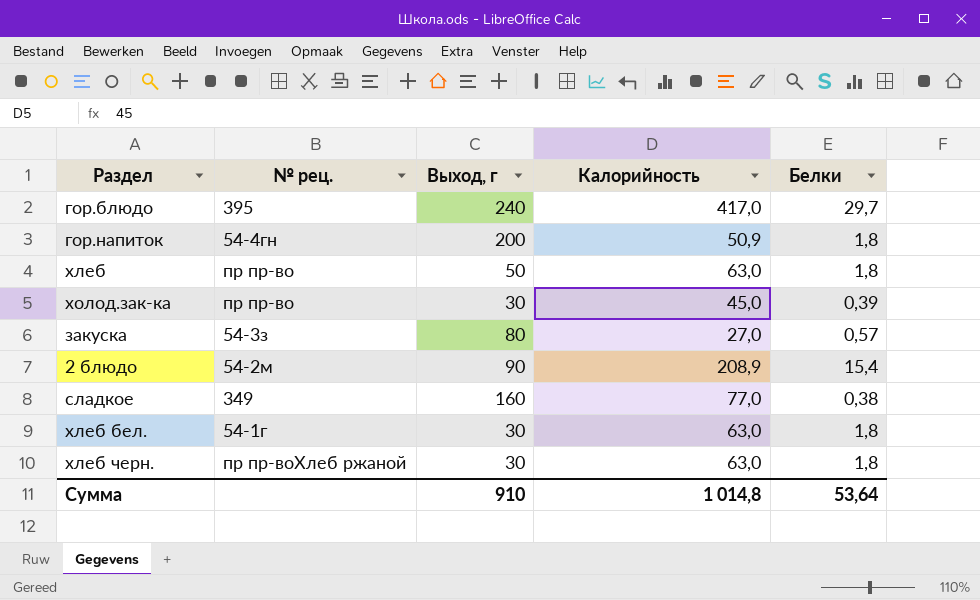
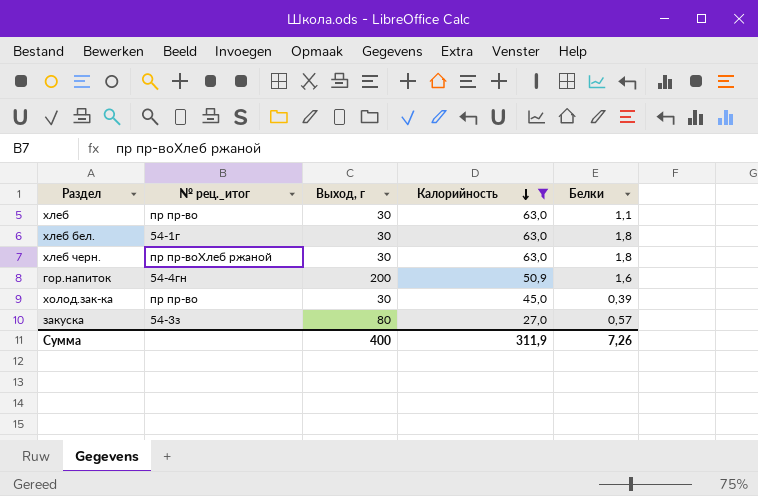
filter: none -> Калорийность <= 63,0
row order: none -> Калорийность descending
column name: № рец. -> № рец._итог
хлеб | Выход, г: 50 -> 30
хлеб | Белки: 1,8 -> 1,1
гор.напиток | Белки: 1,8 -> 1,6
Сумма | Выход, г: 910 -> 400
Сумма | Калорийность: 1 014,8 -> 311,9
Сумма | Белки: 53,64 -> 7,26

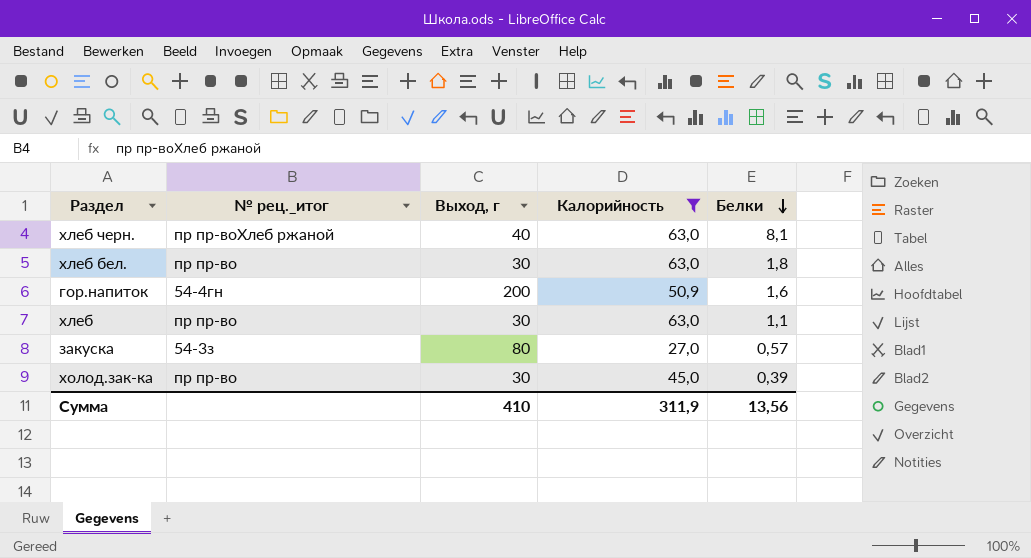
row order: Калорийность descending -> Белки descending
хлеб черн. | Выход, г: 30 -> 40
хлеб черн. | Белки: 1,8 -> 8,1
хлеб бел. | № рец._итог: 54-1г -> пр пр-во
Сумма | Выход, г: 400 -> 410
Сумма | Белки: 7,26 -> 13,56

